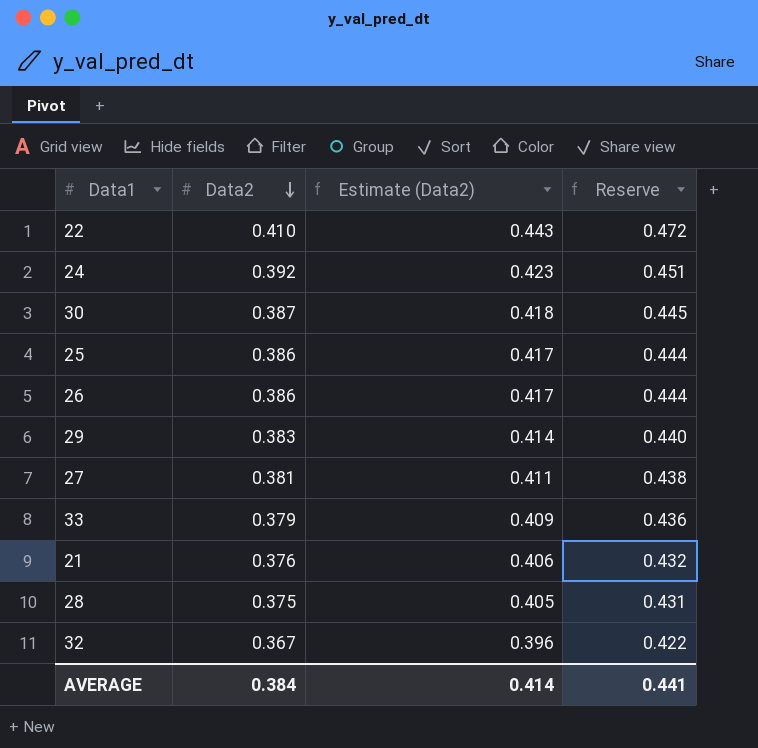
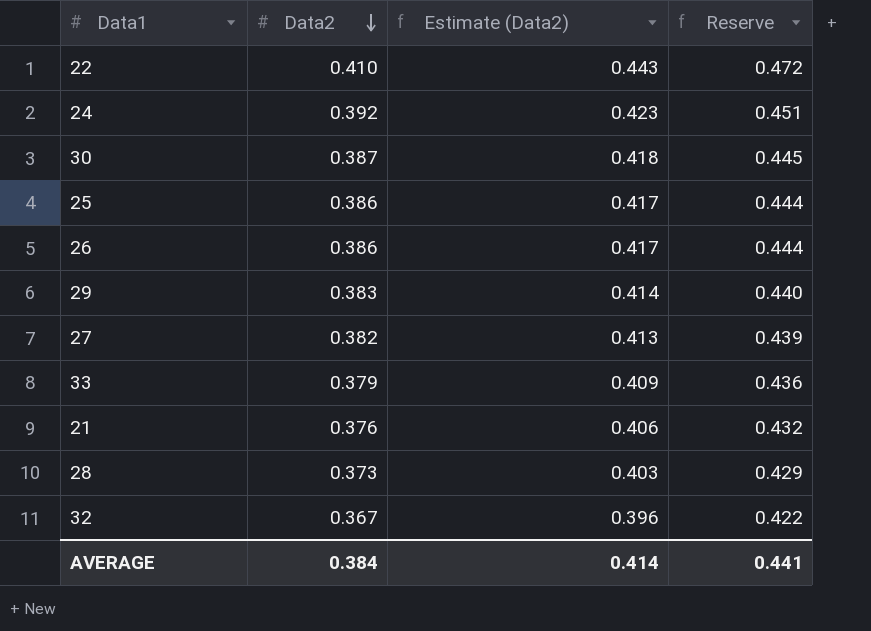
27 | Data2: 0.381 -> 0.382
27 | Estimate (Data2): 0.411 -> 0.413
27 | Reserve: 0.438 -> 0.439
28 | Data2: 0.375 -> 0.373
28 | Estimate (Data2): 0.405 -> 0.403
28 | Reserve: 0.431 -> 0.429

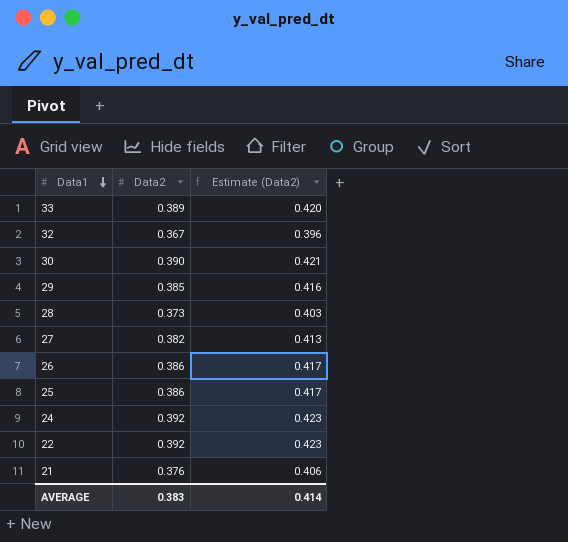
row order: Data2 descending -> Data1 descending
column Reserve | formula: [Data2] * 1.15 -> none
33 | Data2: 0.379 -> 0.389
33 | Estimate (Data2): 0.409 -> 0.420
30 | Data2: 0.387 -> 0.390
30 | Estimate (Data2): 0.418 -> 0.421
29 | Data2: 0.383 -> 0.385
29 | Estimate (Data2): 0.414 -> 0.416
22 | Data2: 0.410 -> 0.392
22 | Estimate (Data2): 0.443 -> 0.423
AVERAGE | Data2: 0.384 -> 0.383

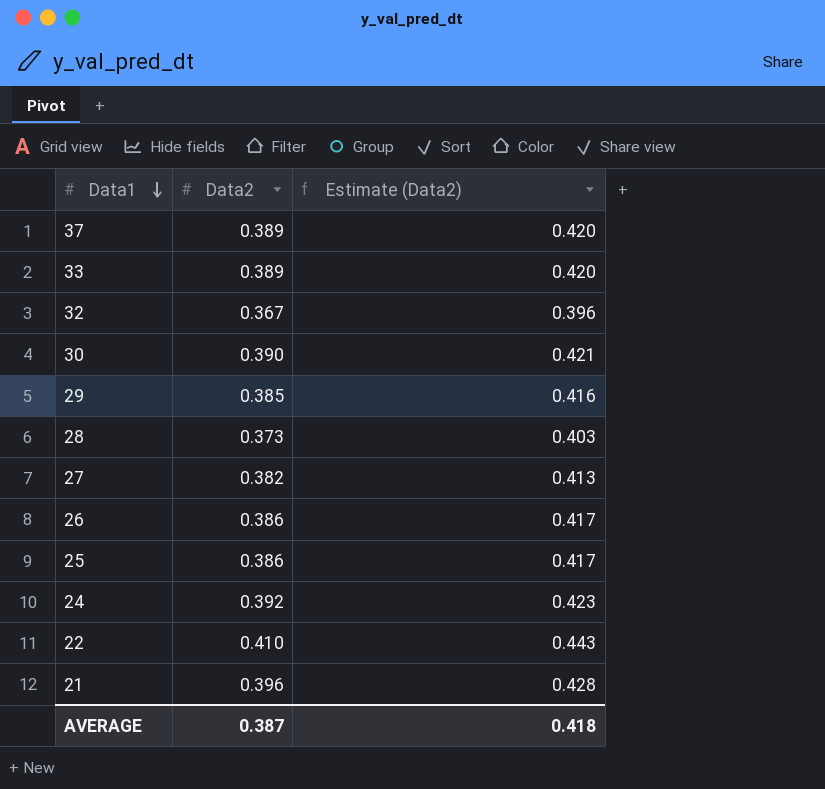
row 37: none -> 0.389 | 0.420
22 | Data2: 0.392 -> 0.410
22 | Estimate (Data2): 0.423 -> 0.443
21 | Data2: 0.376 -> 0.396
21 | Estimate (Data2): 0.406 -> 0.428
AVERAGE | Data2: 0.383 -> 0.387
AVERAGE | Estimate (Data2): 0.414 -> 0.418

